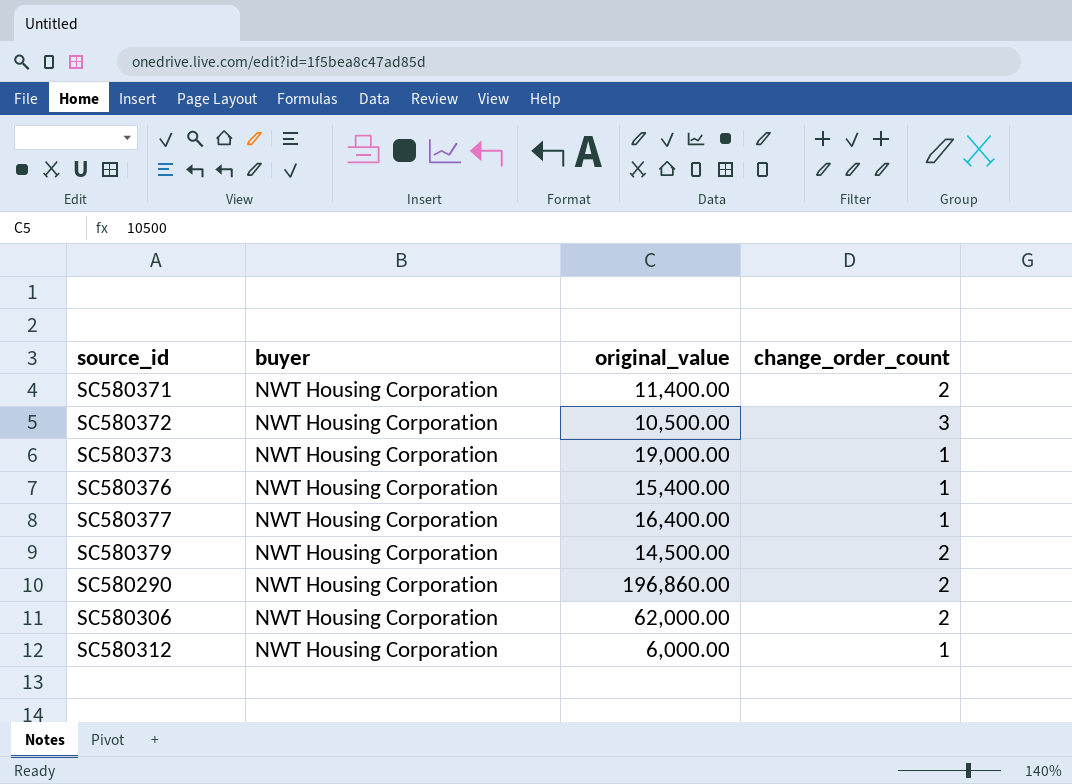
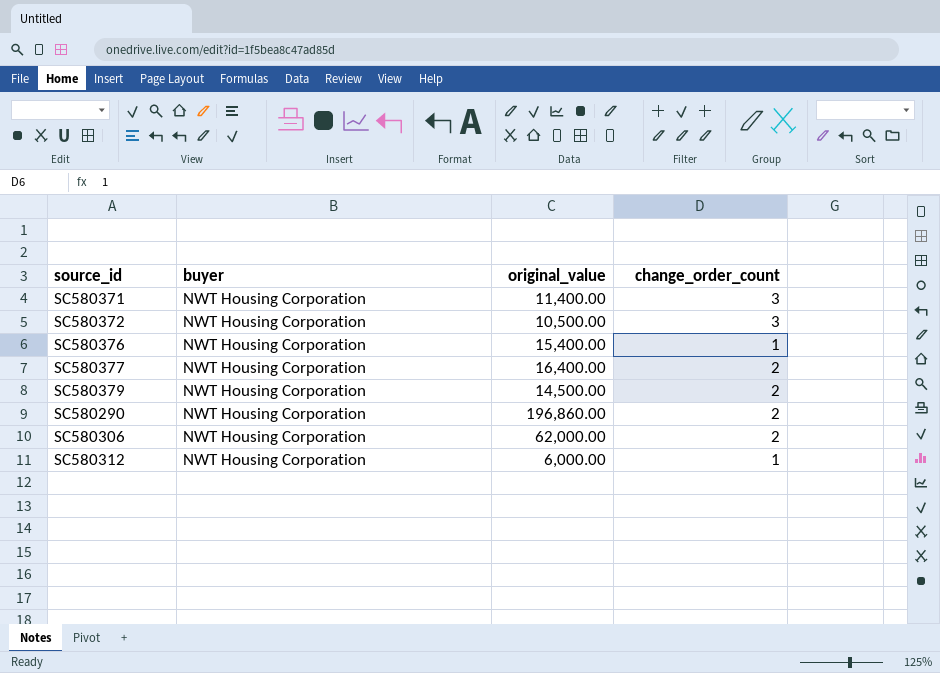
row SC580373: NWT Housing Corporation | 19,000.00 | 1 -> none
SC580371 | change_order_count: 2 -> 3
SC580377 | change_order_count: 1 -> 2

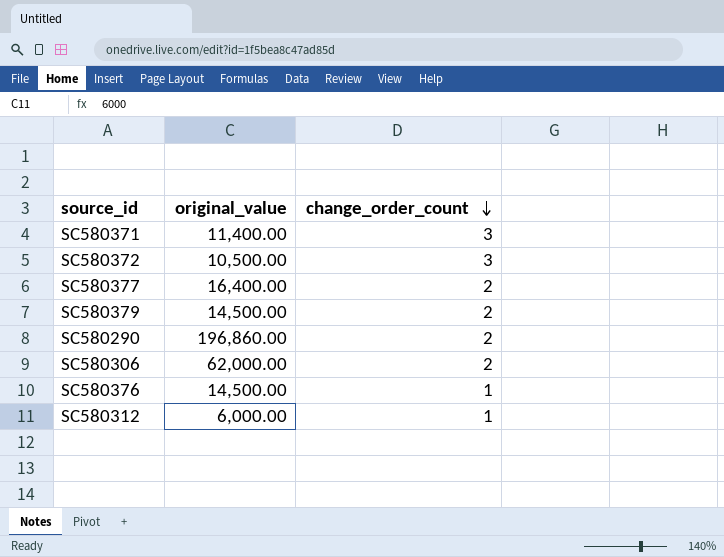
row order: none -> change_order_count descending
column buyer | position: 2 -> none
SC580376 | original_value: 15,400.00 -> 14,500.00

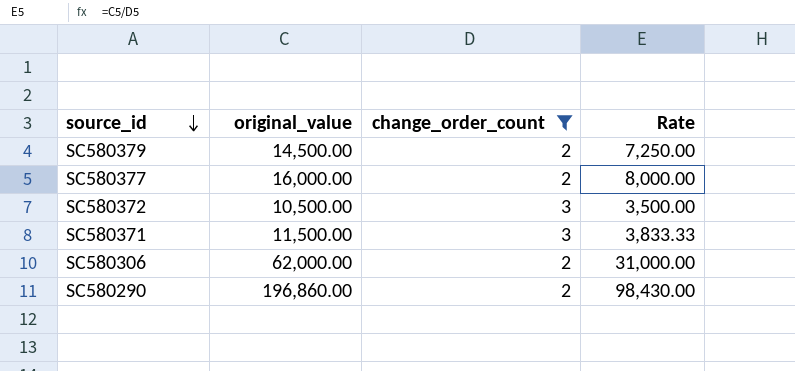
filter: none -> change_order_count != 1
row order: change_order_count descending -> source_id descending
column Rate | formula: none -> [original_value] / [change_order_count]
SC580377 | original_value: 16,400.00 -> 16,000.00
SC580371 | original_value: 11,400.00 -> 11,500.00

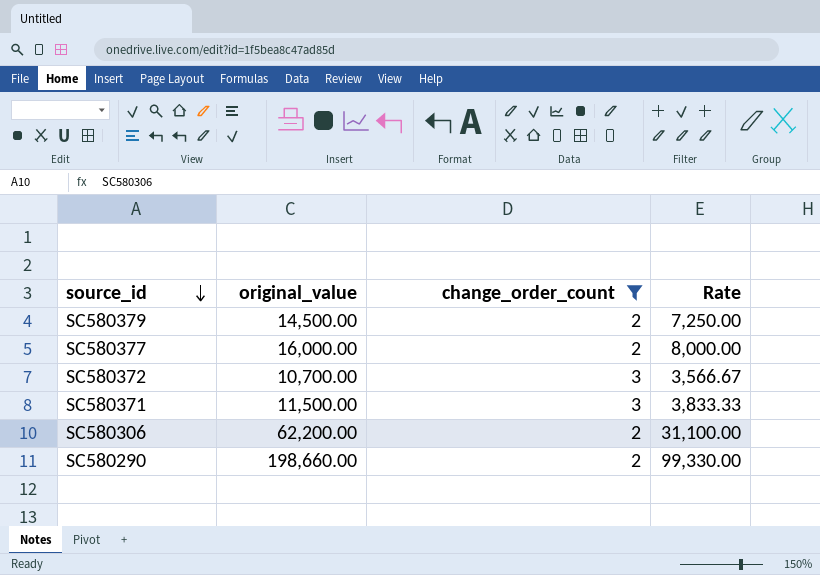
SC580372 | original_value: 10,500.00 -> 10,700.00
SC580372 | Rate: 3,500.00 -> 3,566.67
SC580306 | original_value: 62,000.00 -> 62,200.00
SC580306 | Rate: 31,000.00 -> 31,100.00
SC580290 | original_value: 196,860.00 -> 198,660.00
SC580290 | Rate: 98,430.00 -> 99,330.00

